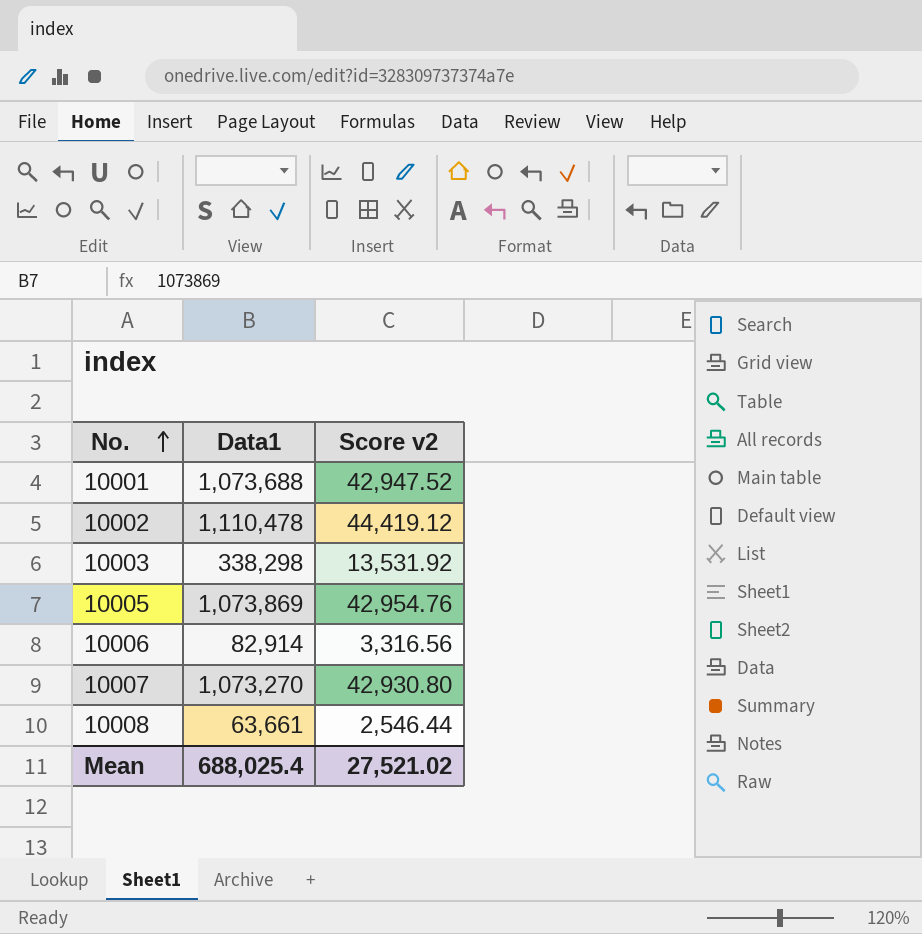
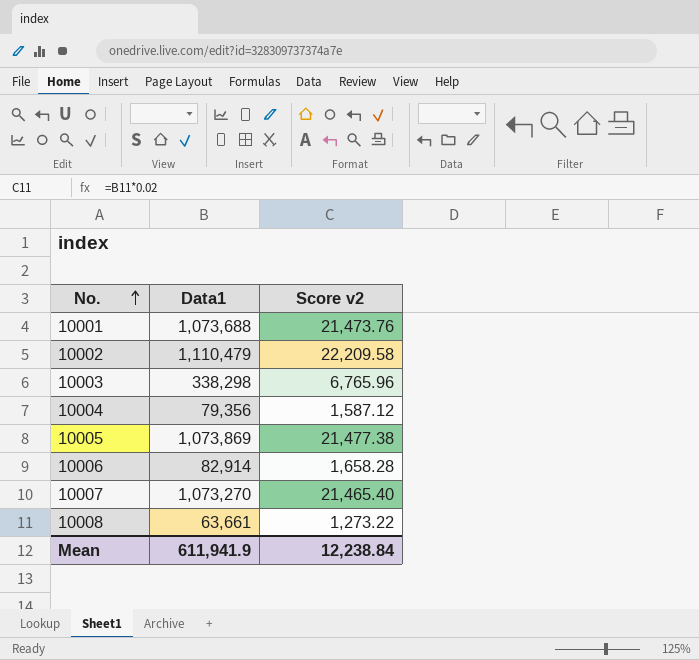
column Score v2 | formula: [Data1] * 0.04 -> [Data1] * 0.02
10002 | Data1: 1,110,478 -> 1,110,479
row 10004: none -> 79,356 | 1,587.12
Mean | Data1: 688,025.4 -> 611,941.9
Mean | Score v2: 27,521.02 -> 12,238.84

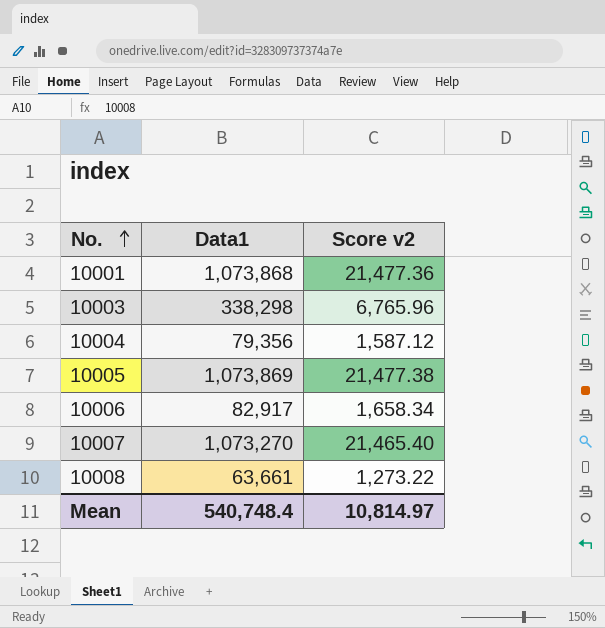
row 10002: 1,110,479 | 22,209.58 -> none
10001 | Data1: 1,073,688 -> 1,073,868
10001 | Score v2: 21,473.76 -> 21,477.36
10006 | Data1: 82,914 -> 82,917
10006 | Score v2: 1,658.28 -> 1,658.34
Mean | Data1: 611,941.9 -> 540,748.4
Mean | Score v2: 12,238.84 -> 10,814.97

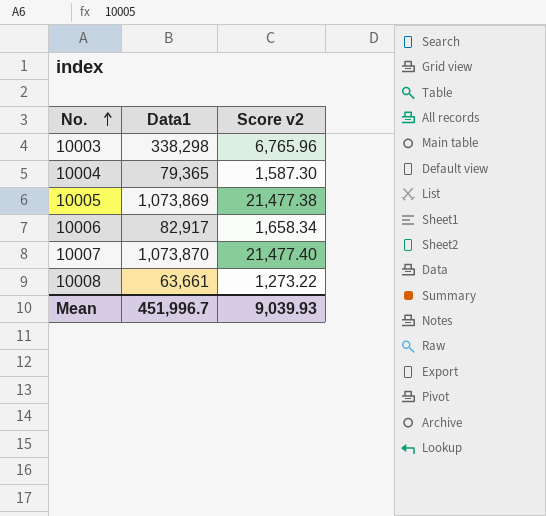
row 10001: 1,073,868 | 21,477.36 -> none
10004 | Data1: 79,356 -> 79,365
10004 | Score v2: 1,587.12 -> 1,587.30
10007 | Data1: 1,073,270 -> 1,073,870
10007 | Score v2: 21,465.40 -> 21,477.40
Mean | Data1: 540,748.4 -> 451,996.7
Mean | Score v2: 10,814.97 -> 9,039.93

